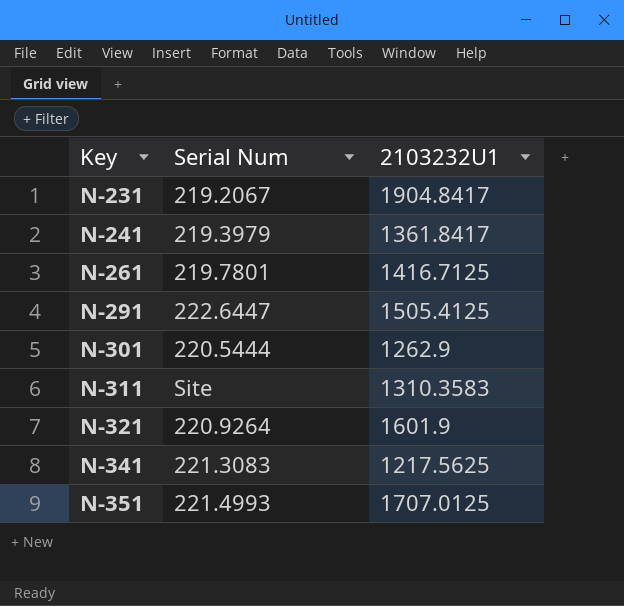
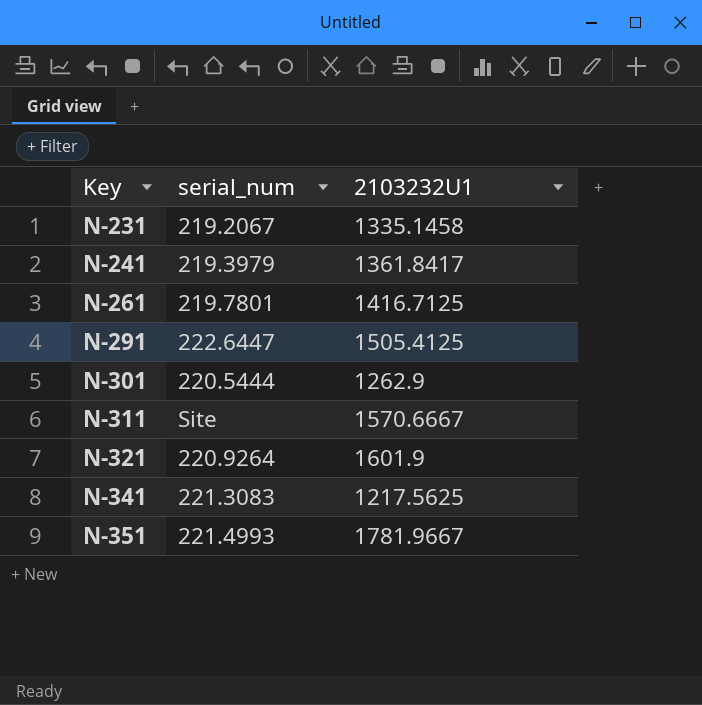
column name: Serial Num -> serial_num
N-231 | 2103232U1: 1904.8417 -> 1335.1458
N-311 | 2103232U1: 1310.3583 -> 1570.6667
N-351 | 2103232U1: 1707.0125 -> 1781.9667

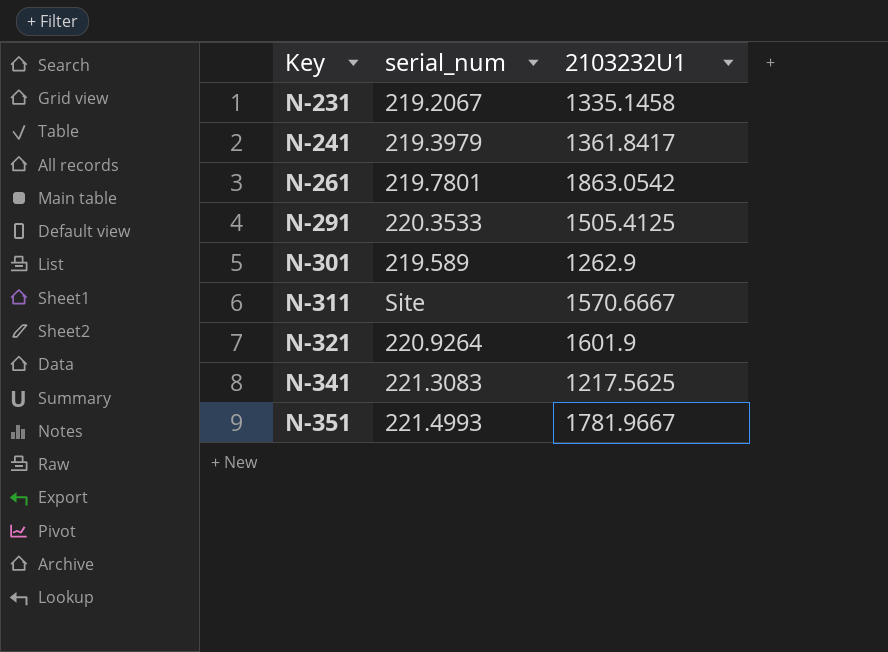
N-261 | 2103232U1: 1416.7125 -> 1863.0542
N-291 | serial_num: 222.6447 -> 220.3533
N-301 | serial_num: 220.5444 -> 219.589

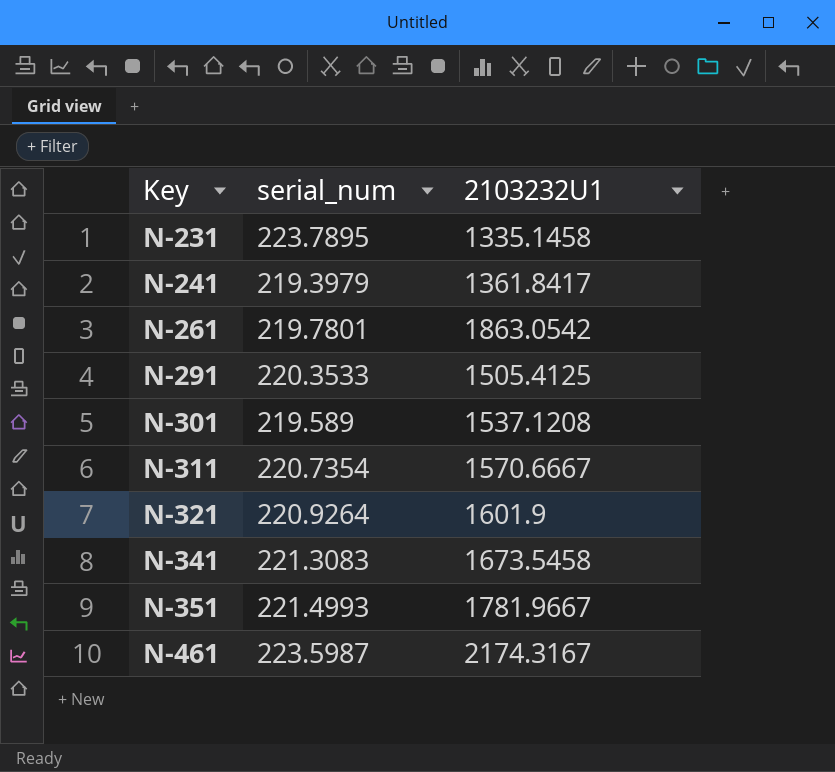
N-231 | serial_num: 219.2067 -> 223.7895
N-301 | 2103232U1: 1262.9 -> 1537.1208
N-311 | serial_num: Site -> 220.7354
N-341 | 2103232U1: 1217.5625 -> 1673.5458
row N-461: none -> 223.5987 | 2174.3167

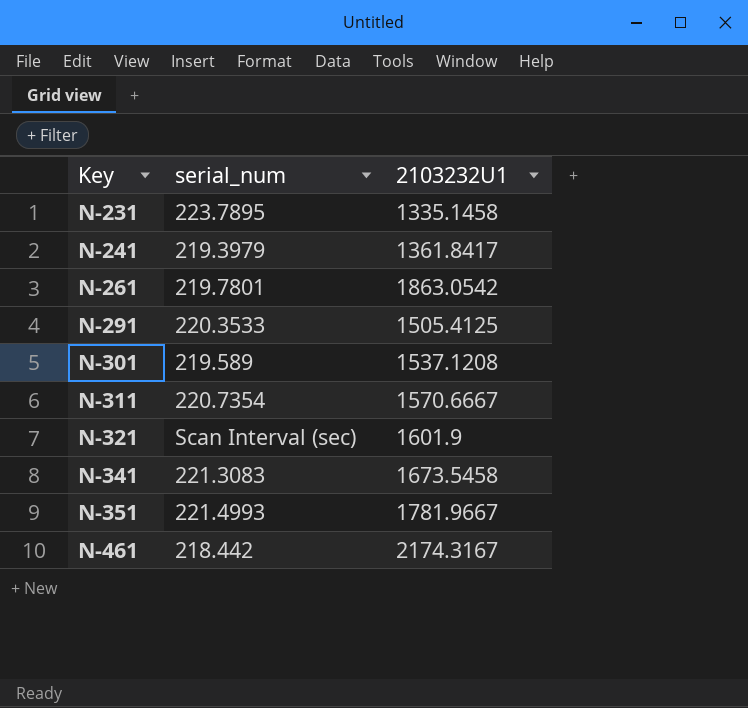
N-321 | serial_num: 220.9264 -> Scan Interval (sec)
N-461 | serial_num: 223.5987 -> 218.442

